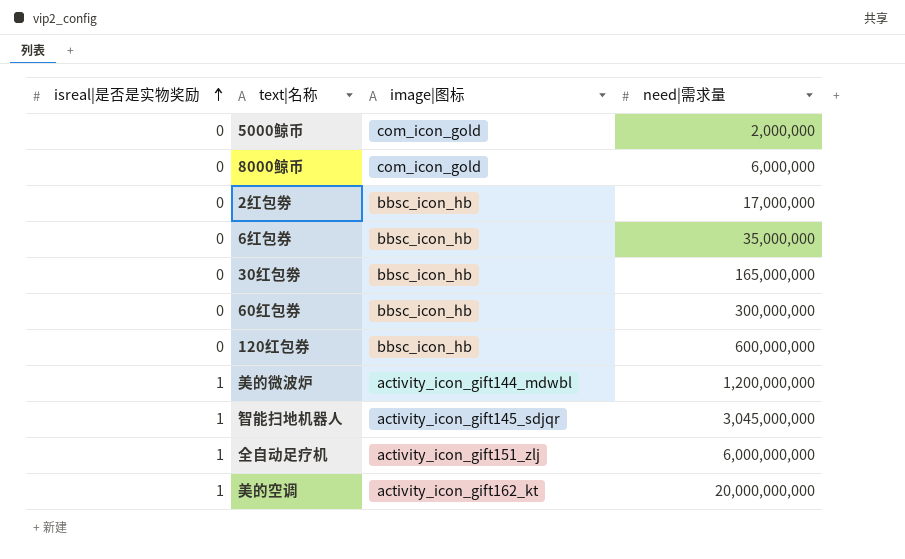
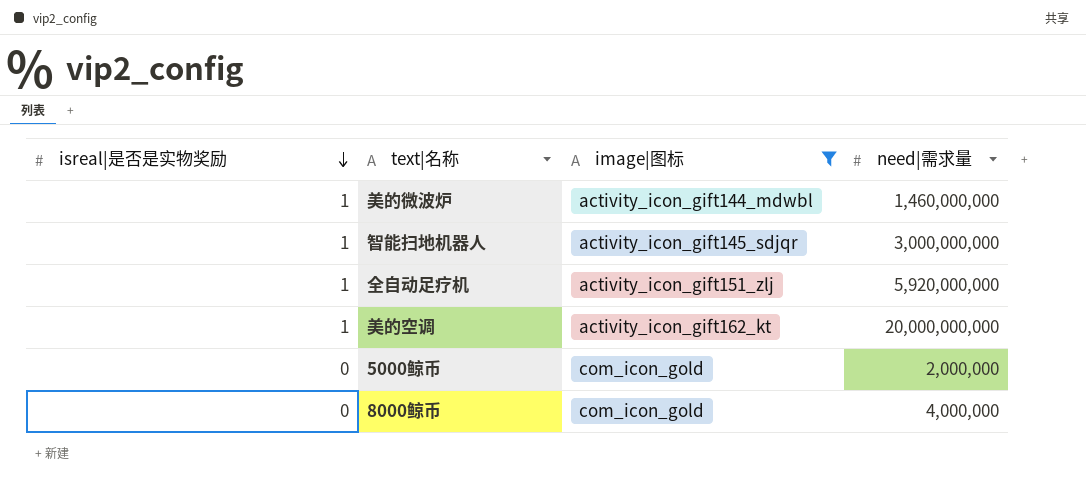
filter: none -> image|图标 != bbsc_icon_hb
row order: isreal|是否是实物奖励 ascending -> isreal|是否是实物奖励 descending
美的微波炉 | need|需求量: 1,200,000,000 -> 1,460,000,000
智能扫地机器人 | need|需求量: 3,045,000,000 -> 3,000,000,000
全自动足疗机 | need|需求量: 6,000,000,000 -> 5,920,000,000
8000鲸币 | need|需求量: 6,000,000 -> 4,000,000

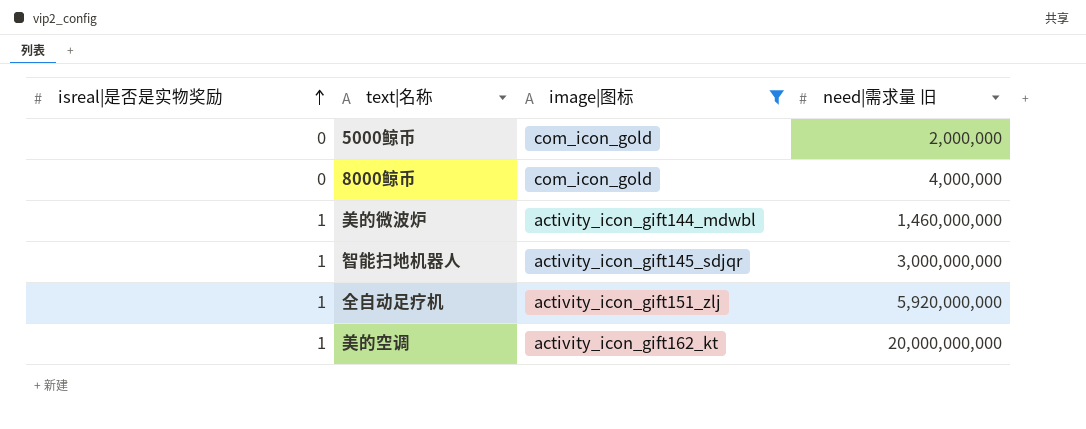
row order: isreal|是否是实物奖励 descending -> isreal|是否是实物奖励 ascending
column name: need|需求量 -> need|需求量 旧

